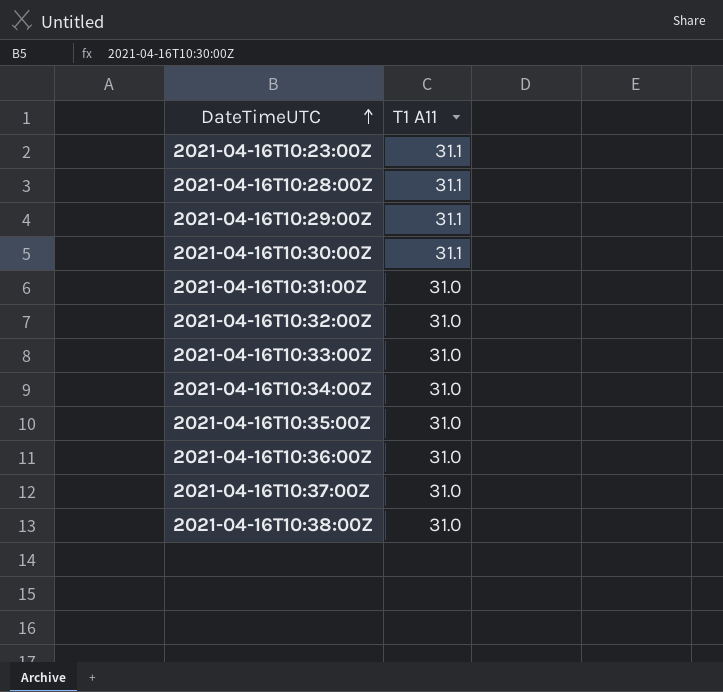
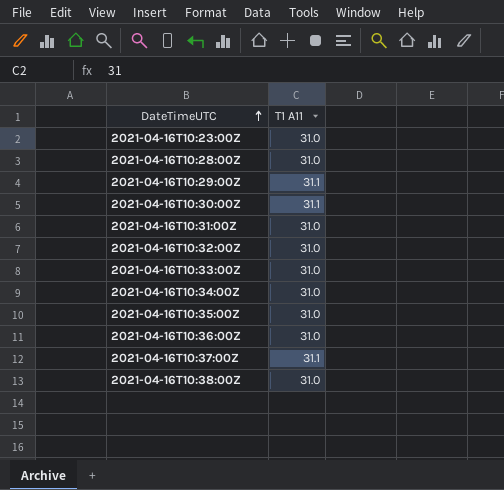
2021-04-16T10:23:00Z | T1 A11: 31.1 -> 31.0
2021-04-16T10:28:00Z | T1 A11: 31.1 -> 31.0
2021-04-16T10:37:00Z | T1 A11: 31.0 -> 31.1

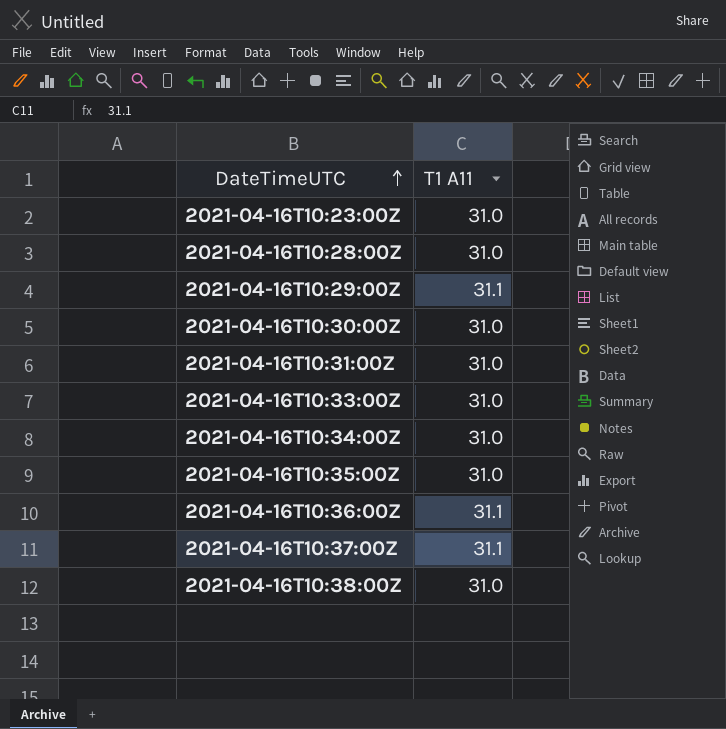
row 2021-04-16T10:32:00Z: 31.0 -> none
2021-04-16T10:30:00Z | T1 A11: 31.1 -> 31.0
2021-04-16T10:36:00Z | T1 A11: 31.0 -> 31.1

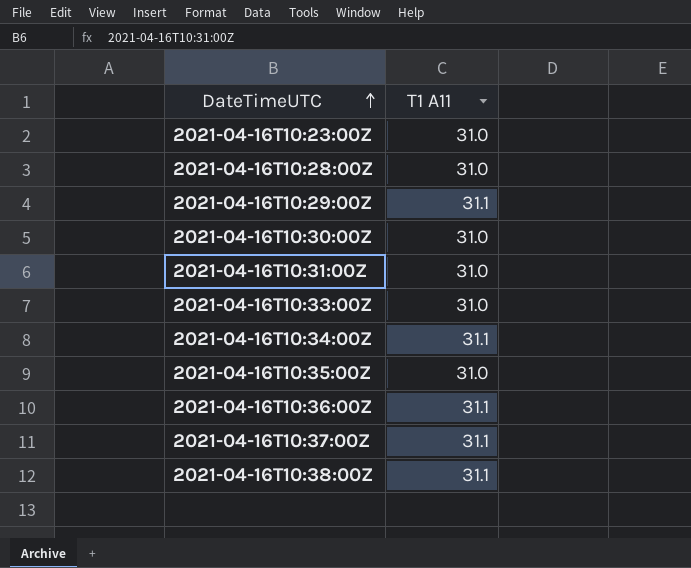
2021-04-16T10:34:00Z | T1 A11: 31.0 -> 31.1
2021-04-16T10:38:00Z | T1 A11: 31.0 -> 31.1

